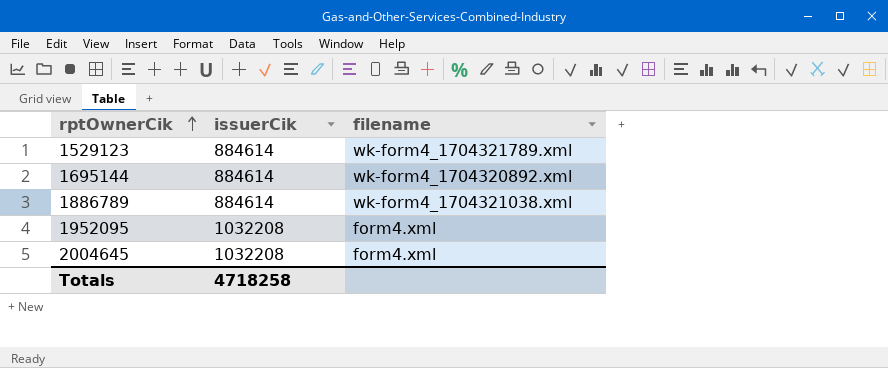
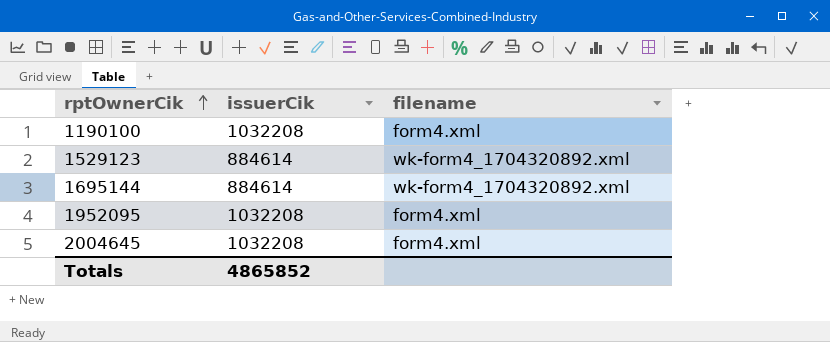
row 1886789: 884614 | wk-form4_1704321038.xml -> none
row 1190100: none -> 1032208 | form4.xml
1529123 | filename: wk-form4_1704321789.xml -> wk-form4_1704320892.xml
Totals | issuerCik: 4718258 -> 4865852

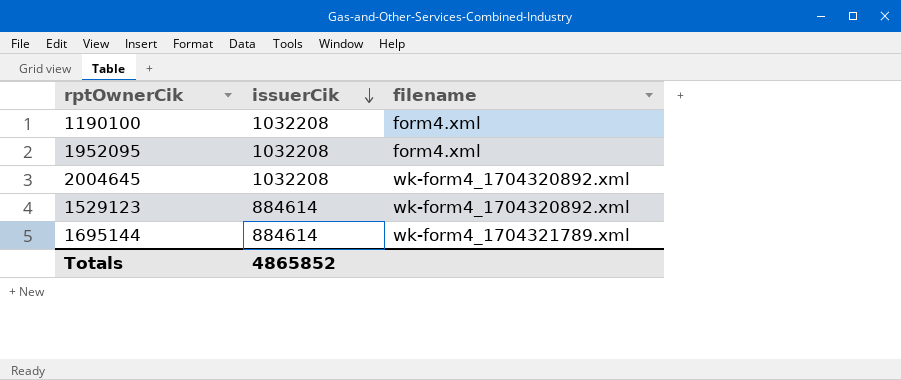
row order: rptOwnerCik ascending -> issuerCik descending
2004645 | filename: form4.xml -> wk-form4_1704320892.xml
1695144 | filename: wk-form4_1704320892.xml -> wk-form4_1704321789.xml

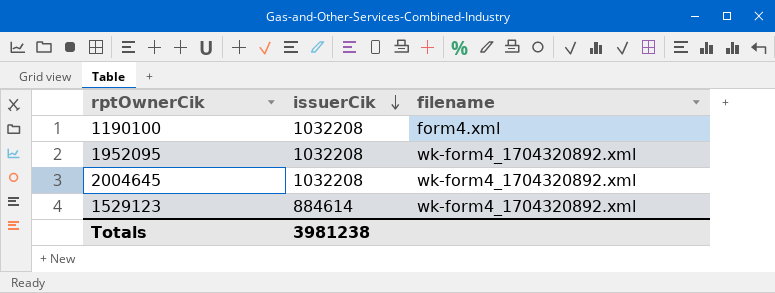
row 1695144: 884614 | wk-form4_1704321789.xml -> none
1952095 | filename: form4.xml -> wk-form4_1704320892.xml
Totals | issuerCik: 4865852 -> 3981238

